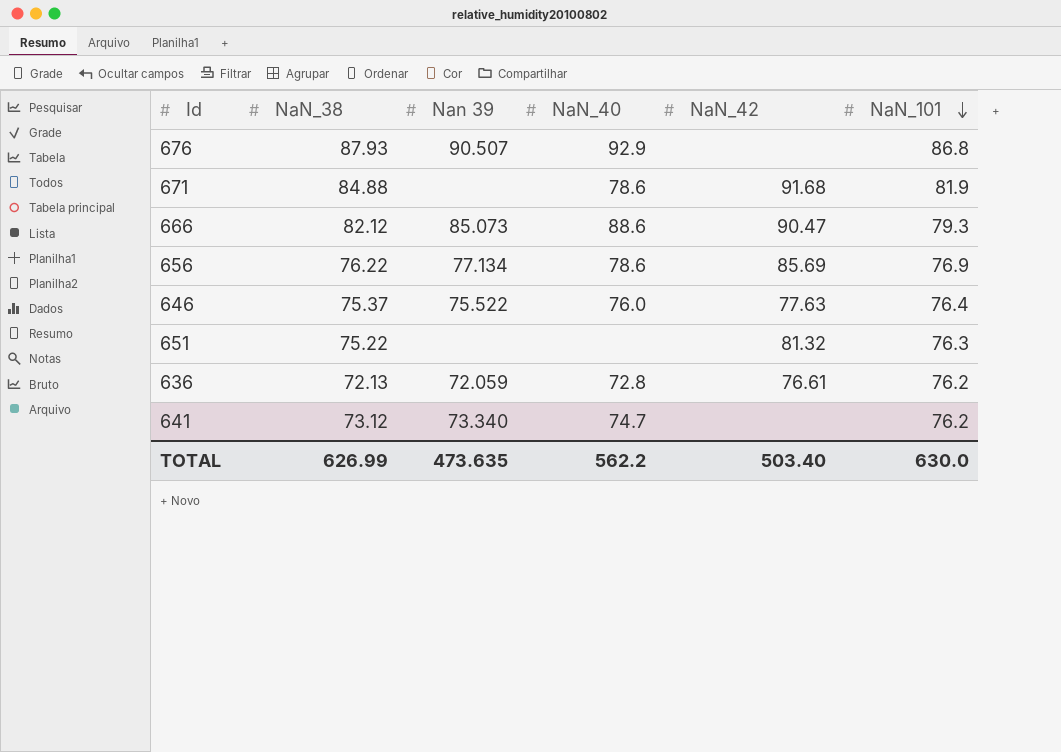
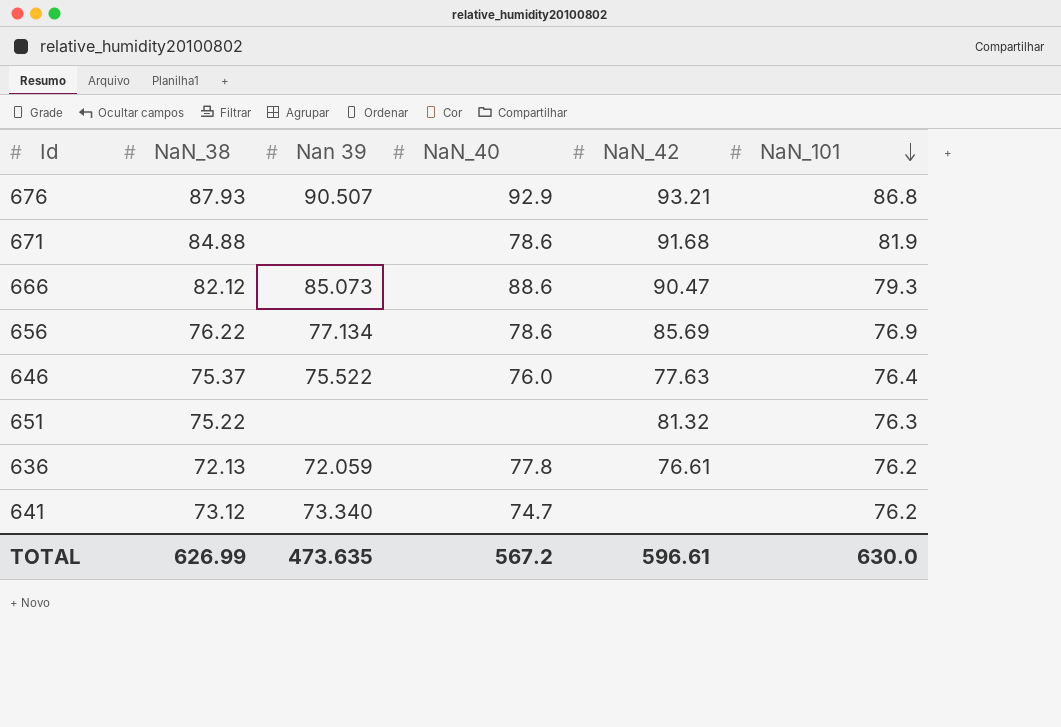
676 | NaN_42: none -> 93.21
636 | NaN_40: 72.8 -> 77.8
TOTAL | NaN_40: 562.2 -> 567.2
TOTAL | NaN_42: 503.40 -> 596.61

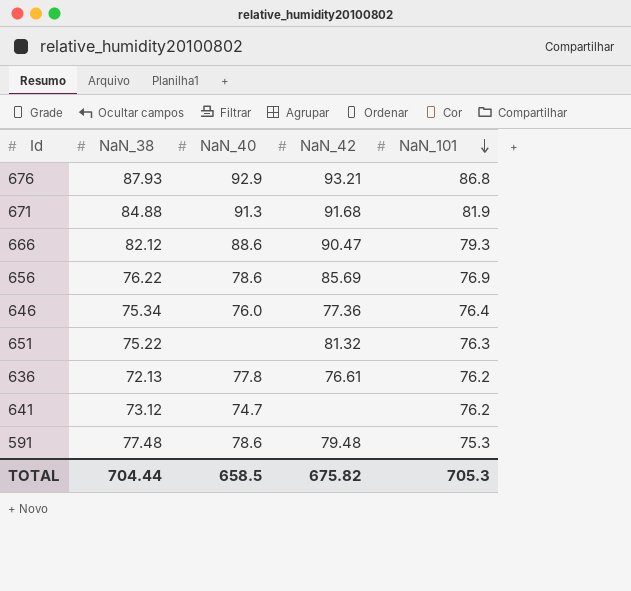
column Nan 39 | position: 3 -> none
671 | NaN_40: 78.6 -> 91.3
646 | NaN_38: 75.37 -> 75.34
646 | NaN_42: 77.63 -> 77.36
row 591: none -> 77.48 | 78.6 | 79.48 | 75.3
TOTAL | NaN_38: 626.99 -> 704.44
TOTAL | NaN_40: 567.2 -> 658.5
TOTAL | NaN_42: 596.61 -> 675.82
TOTAL | NaN_101: 630.0 -> 705.3

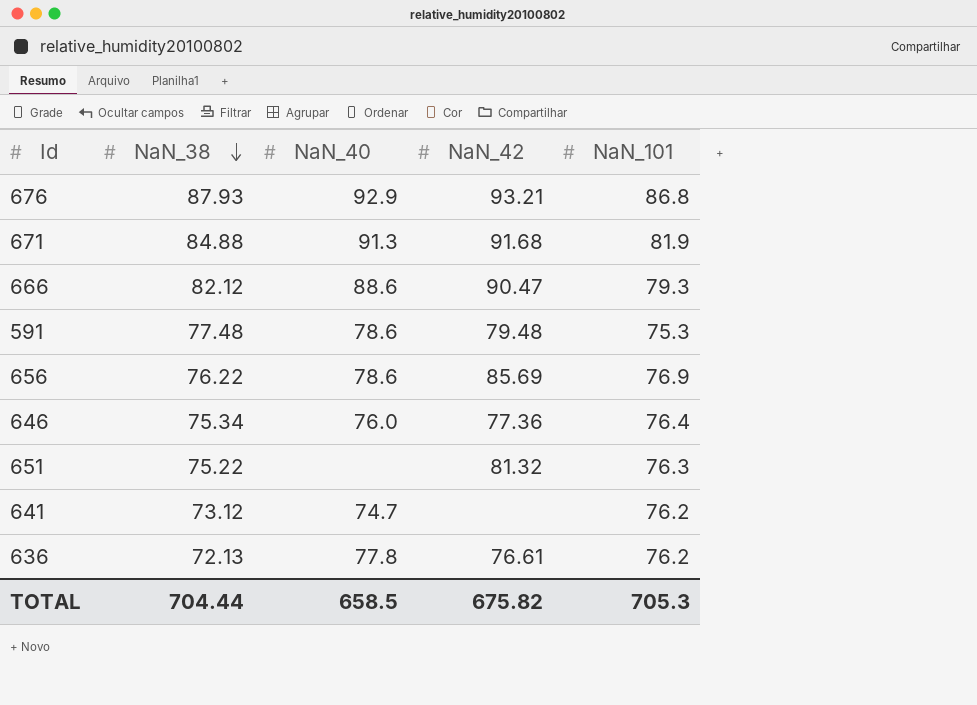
row order: NaN_101 descending -> NaN_38 descending

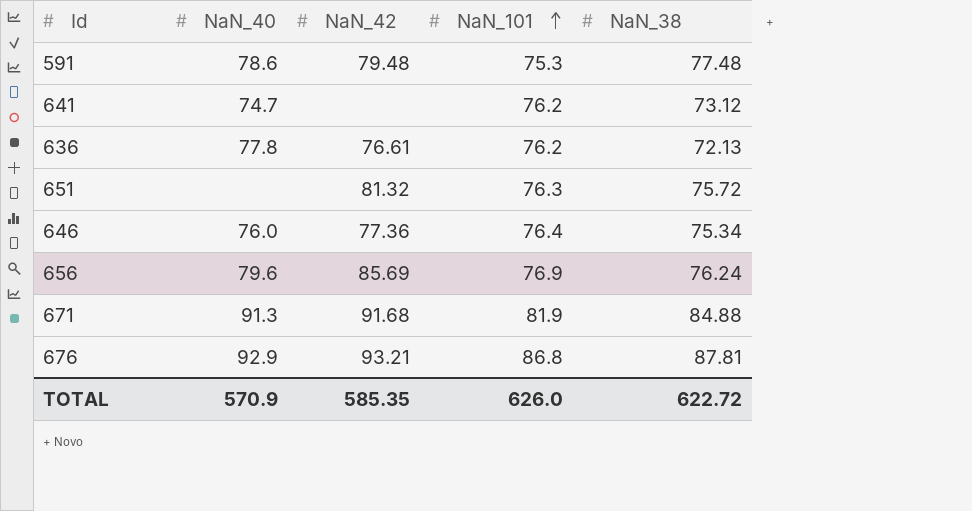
row order: NaN_38 descending -> NaN_101 ascending
column NaN_38 | position: 2 -> 5
row 666: 82.12 | 88.6 | 90.47 | 79.3 -> none
651 | NaN_38: 75.22 -> 75.72
656 | NaN_40: 78.6 -> 79.6
656 | NaN_38: 76.22 -> 76.24
676 | NaN_38: 87.93 -> 87.81
TOTAL | NaN_40: 658.5 -> 570.9
TOTAL | NaN_42: 675.82 -> 585.35
TOTAL | NaN_101: 705.3 -> 626.0
TOTAL | NaN_38: 704.44 -> 622.72

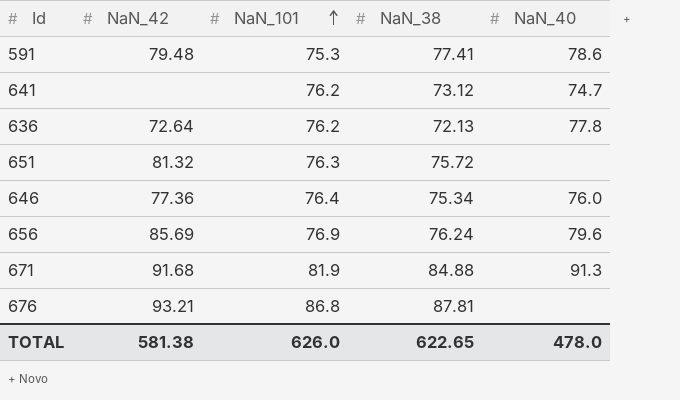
column NaN_40 | position: 2 -> 5
591 | NaN_38: 77.48 -> 77.41
636 | NaN_42: 76.61 -> 72.64
676 | NaN_40: 92.9 -> none
TOTAL | NaN_42: 585.35 -> 581.38
TOTAL | NaN_38: 622.72 -> 622.65
TOTAL | NaN_40: 570.9 -> 478.0

